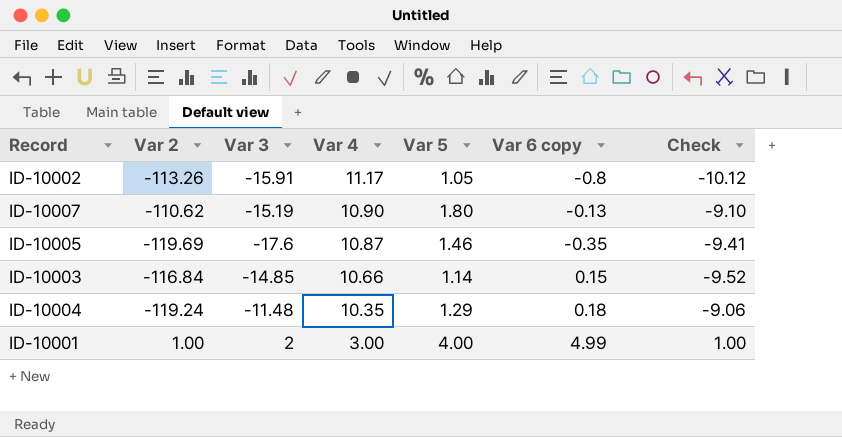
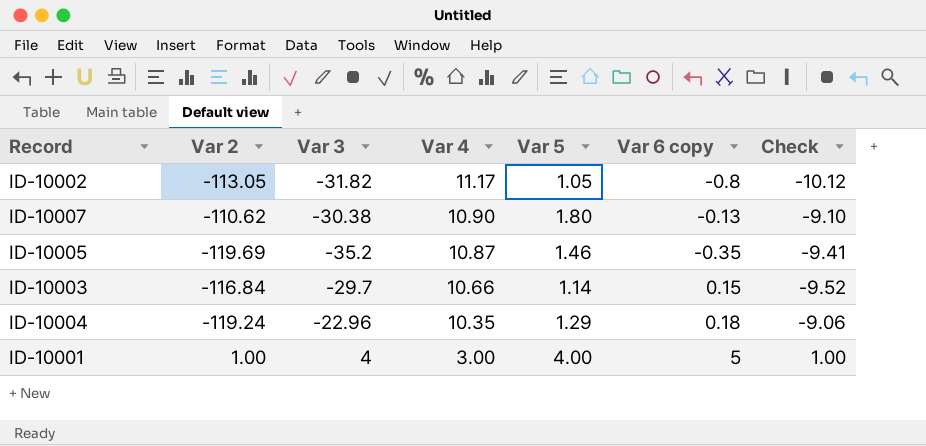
ID-10002 | Var 2: -113.26 -> -113.05
ID-10002 | Var 3: -15.91 -> -31.82
ID-10007 | Var 3: -15.19 -> -30.38
ID-10005 | Var 3: -17.6 -> -35.2
ID-10003 | Var 3: -14.85 -> -29.7
ID-10004 | Var 3: -11.48 -> -22.96
ID-10001 | Var 3: 2 -> 4
ID-10001 | Var 6 copy: 4.99 -> 5

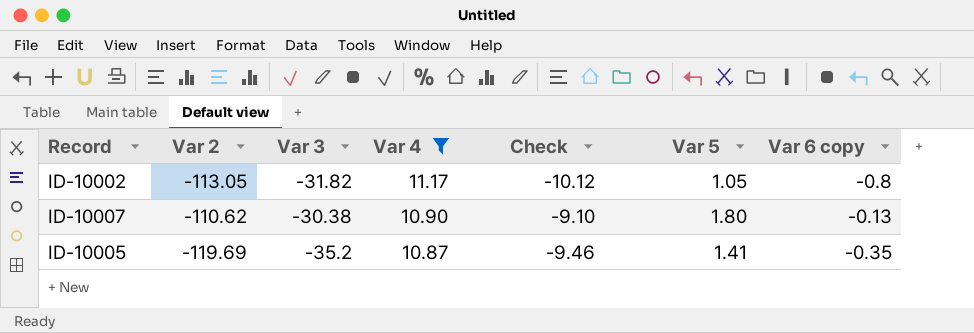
filter: none -> Var 4 >= 10.87
column Check | position: 7 -> 5
ID-10005 | Check: -9.41 -> -9.46
ID-10005 | Var 5: 1.46 -> 1.41

